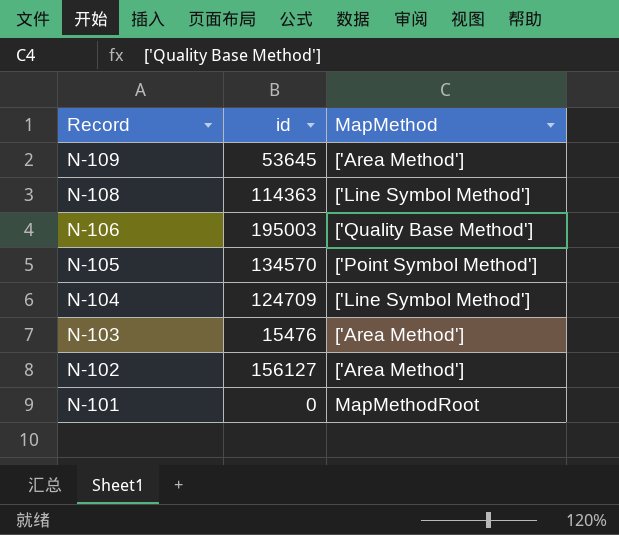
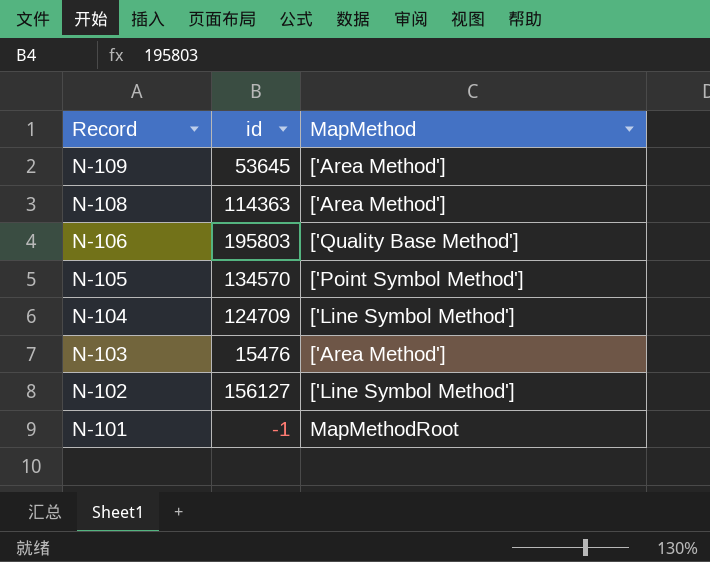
N-108 | MapMethod: ['Line Symbol Method'] -> ['Area Method']
N-106 | id: 195003 -> 195803
N-102 | MapMethod: ['Area Method'] -> ['Line Symbol Method']
N-101 | id: 0 -> -1

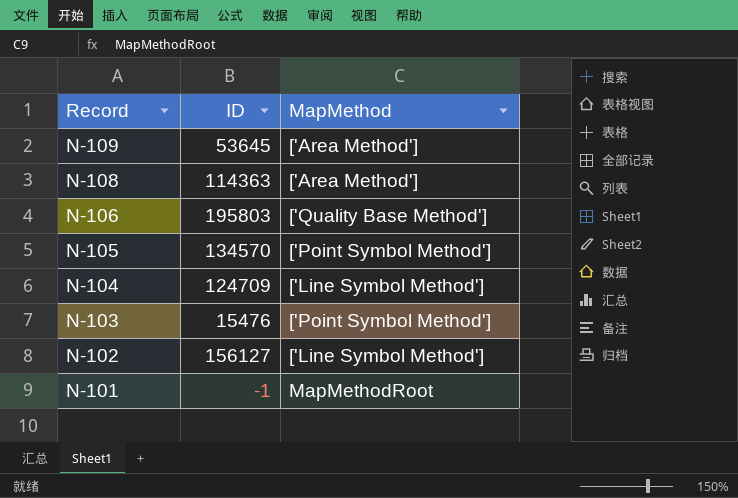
column name: id -> ID
N-103 | MapMethod: ['Area Method'] -> ['Point Symbol Method']

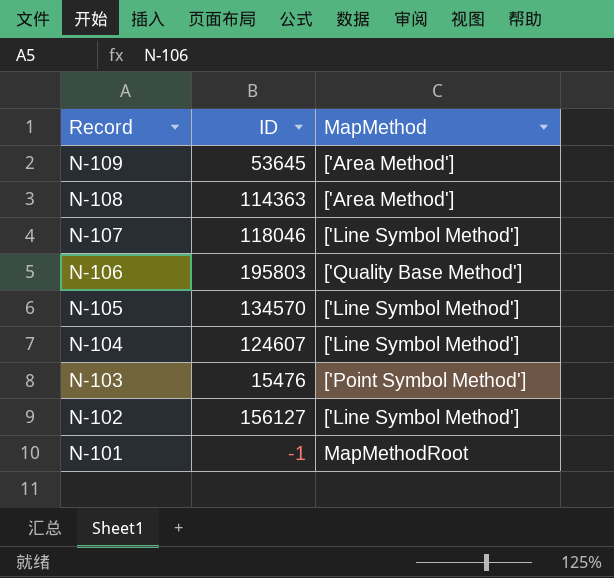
row N-107: none -> 118046 | ['Line Symbol Method']
N-105 | MapMethod: ['Point Symbol Method'] -> ['Line Symbol Method']
N-104 | ID: 124709 -> 124607

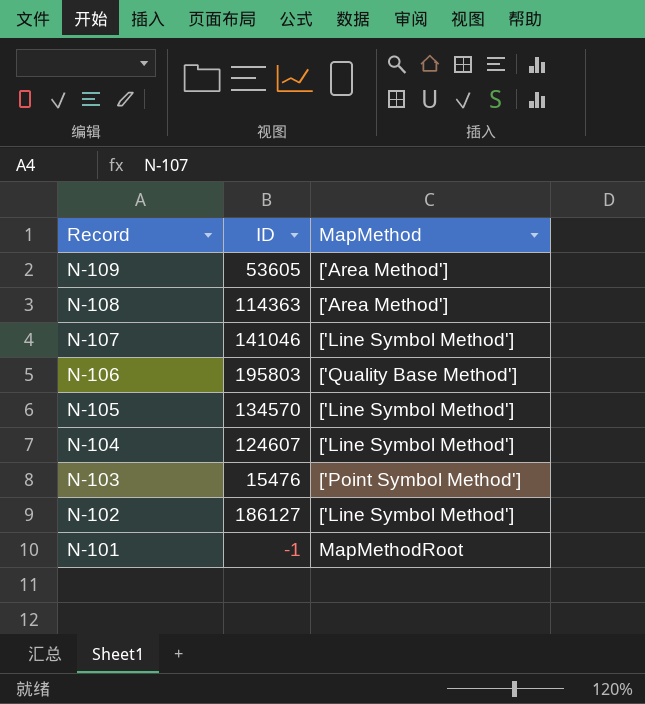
N-109 | ID: 53645 -> 53605
N-107 | ID: 118046 -> 141046
N-102 | ID: 156127 -> 186127

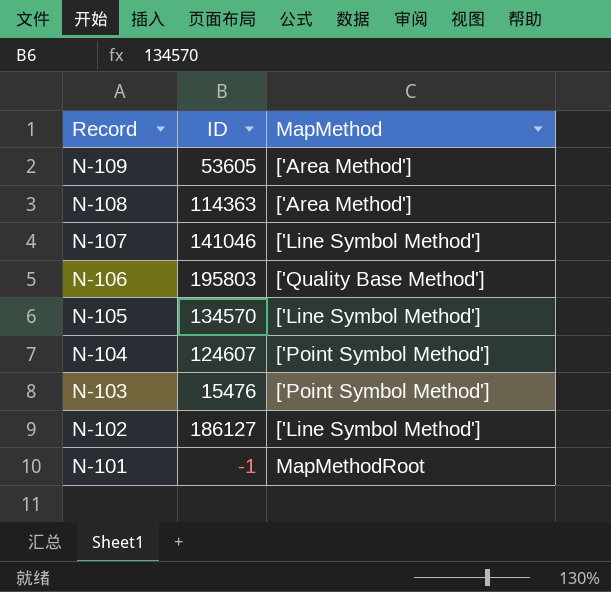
N-104 | MapMethod: ['Line Symbol Method'] -> ['Point Symbol Method']

